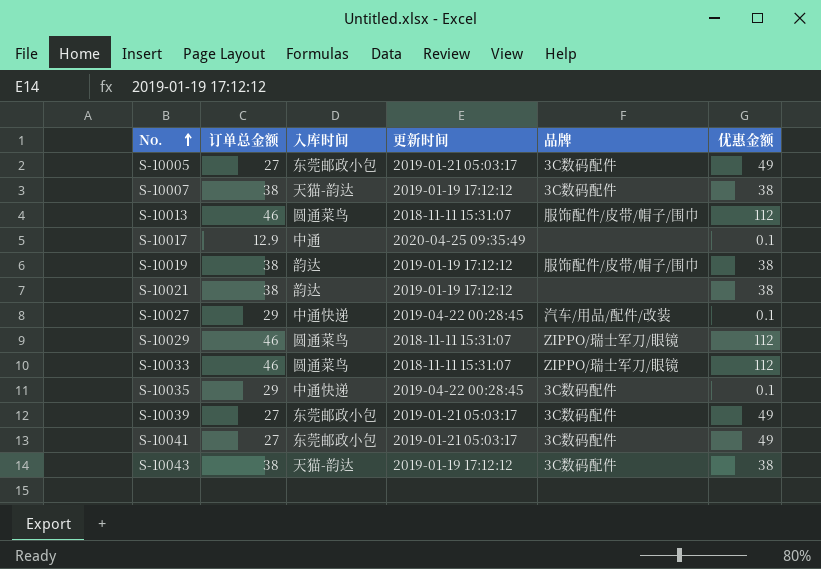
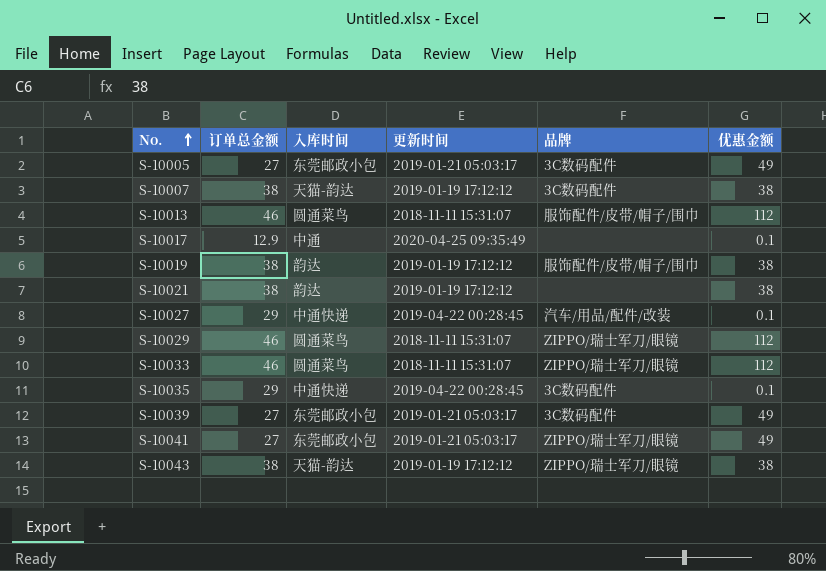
S-10041 | 品牌: 3C数码配件 -> ZIPPO/瑞士军刀/眼镜
S-10043 | 品牌: 3C数码配件 -> ZIPPO/瑞士军刀/眼镜

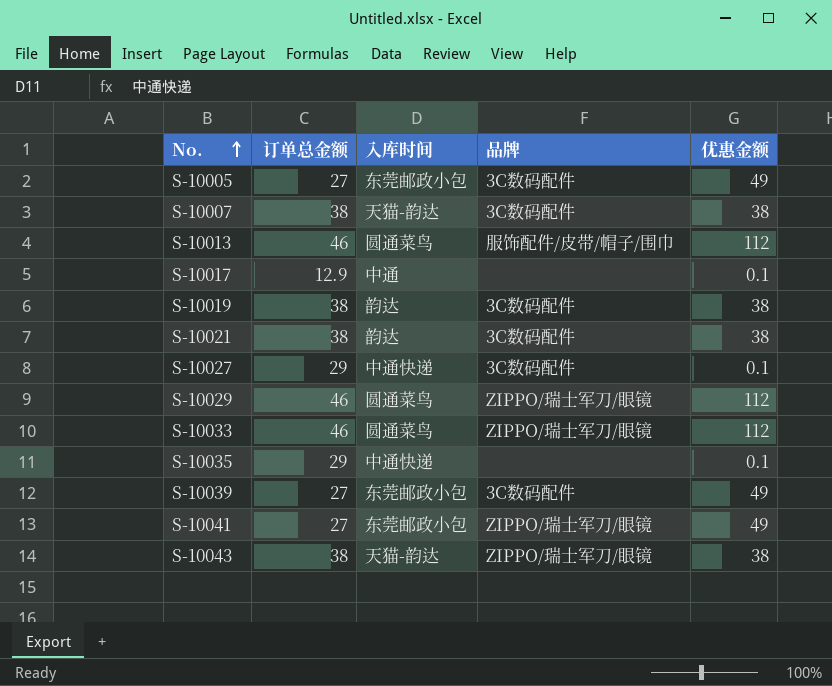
column 更新时间 | position: 4 -> none
S-10019 | 品牌: 服饰配件/皮带/帽子/围巾 -> 3C数码配件
S-10021 | 品牌: none -> 3C数码配件
S-10027 | 品牌: 汽车/用品/配件/改装 -> 3C数码配件
S-10035 | 品牌: 3C数码配件 -> none

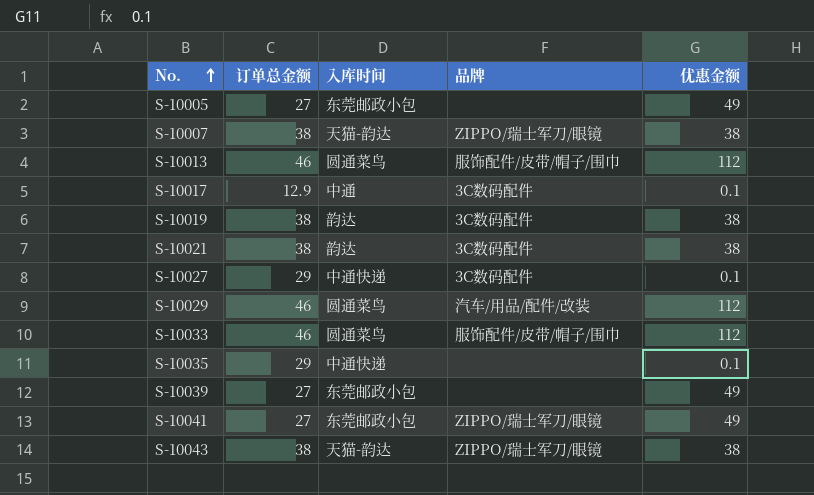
S-10005 | 品牌: 3C数码配件 -> none
S-10007 | 品牌: 3C数码配件 -> ZIPPO/瑞士军刀/眼镜
S-10017 | 品牌: none -> 3C数码配件
S-10029 | 品牌: ZIPPO/瑞士军刀/眼镜 -> 汽车/用品/配件/改装
S-10033 | 品牌: ZIPPO/瑞士军刀/眼镜 -> 服饰配件/皮带/帽子/围巾
S-10039 | 品牌: 3C数码配件 -> none

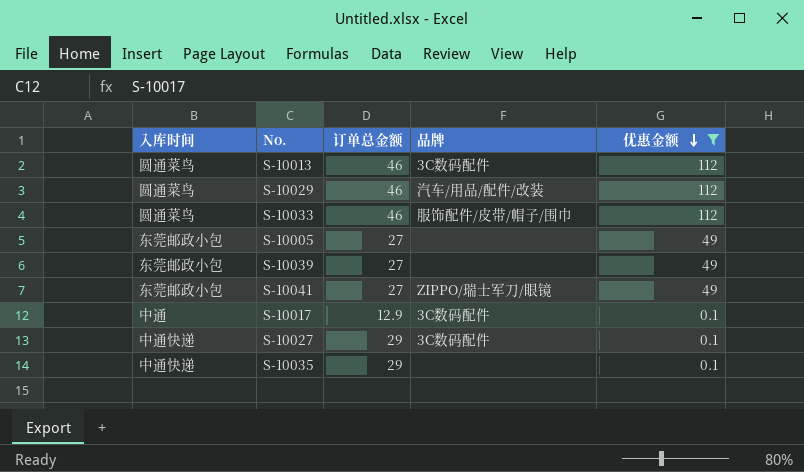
filter: none -> 优惠金额 != 38
row order: No. ascending -> 优惠金额 descending
column 入库时间 | position: 3 -> 1
S-10013 | 品牌: 服饰配件/皮带/帽子/围巾 -> 3C数码配件

